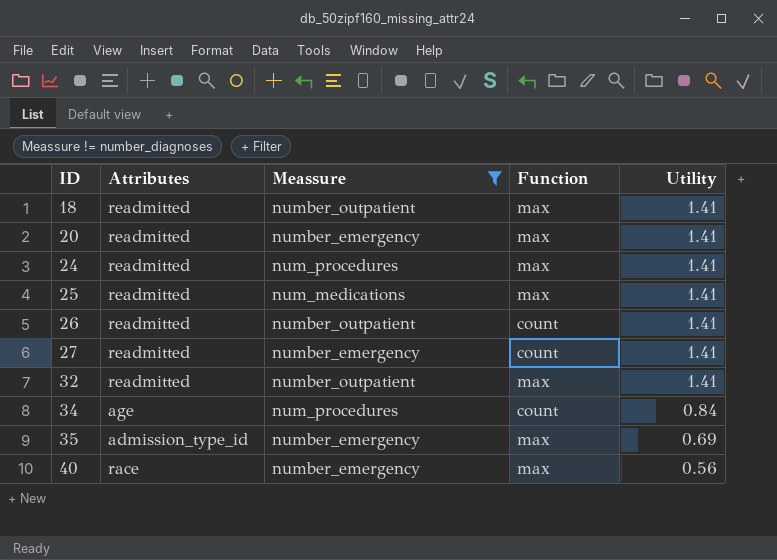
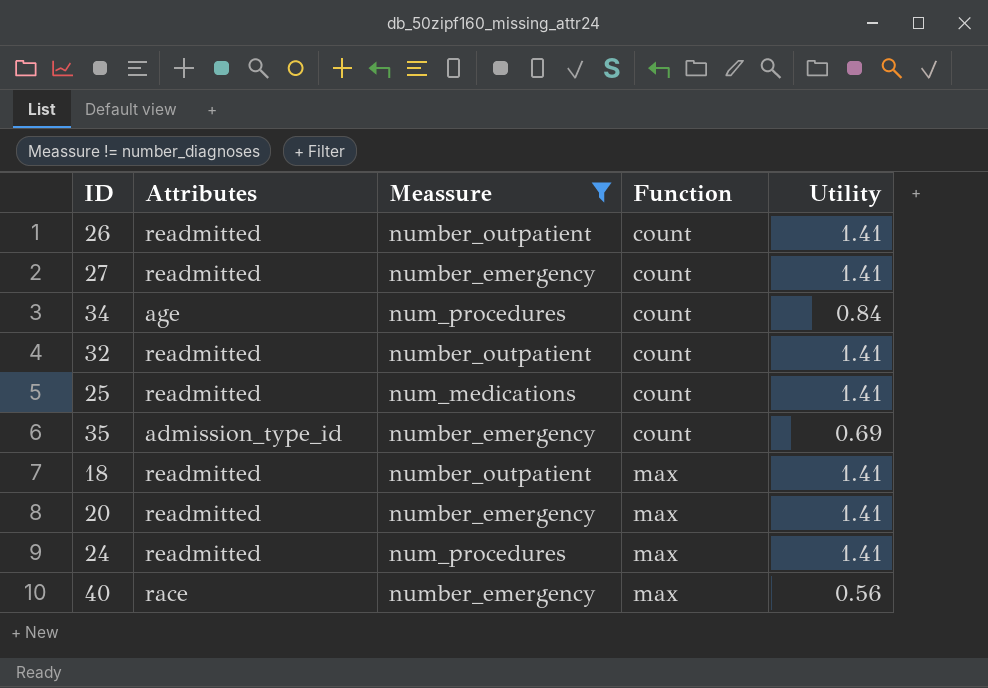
row order: ID ascending -> Function ascending
32 | Function: max -> count
25 | Function: max -> count
35 | Function: max -> count

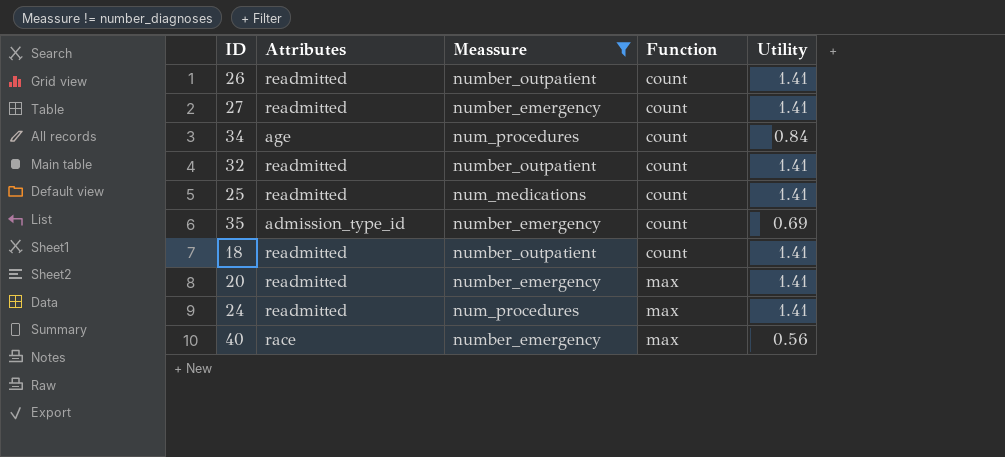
18 | Function: max -> count

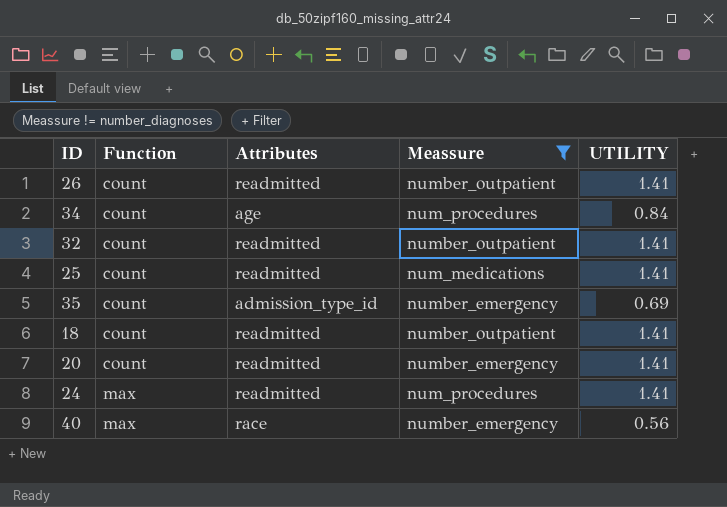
column Function | position: 4 -> 2
column name: Utility -> UTILITY
row 27: readmitted | number_emergency | count | 1.41 -> none
20 | Function: max -> count

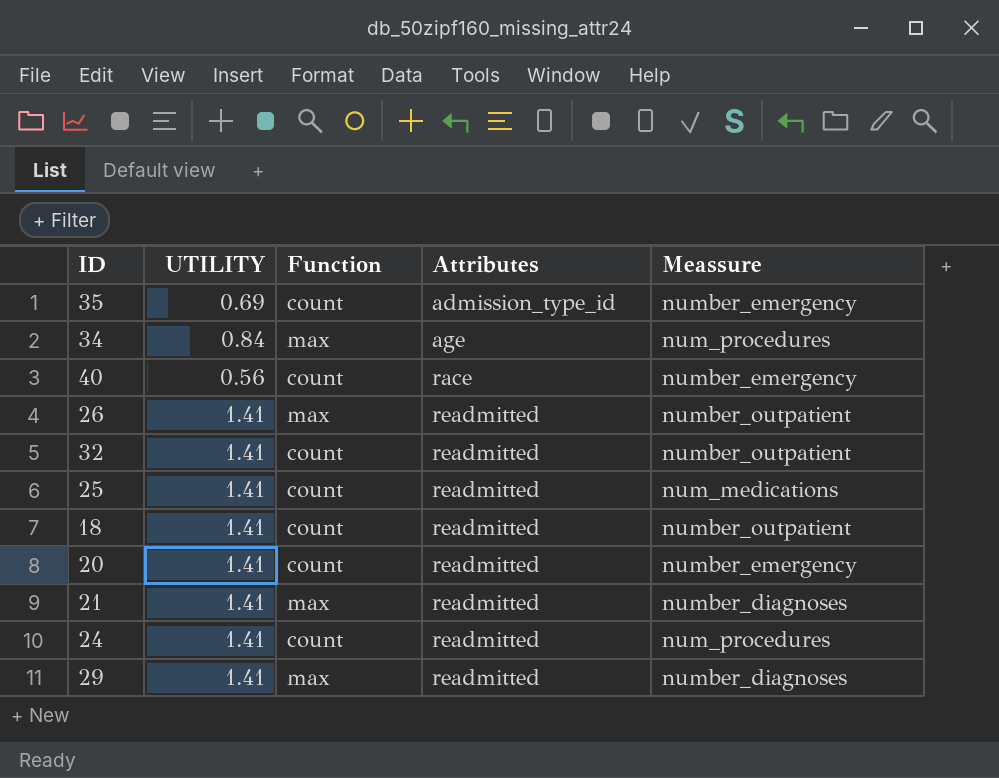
filter: Meassure != number_diagnoses -> none
row order: Function ascending -> Attributes ascending
column UTILITY | position: 5 -> 2
34 | Function: count -> max
40 | Function: max -> count
26 | Function: count -> max
24 | Function: max -> count

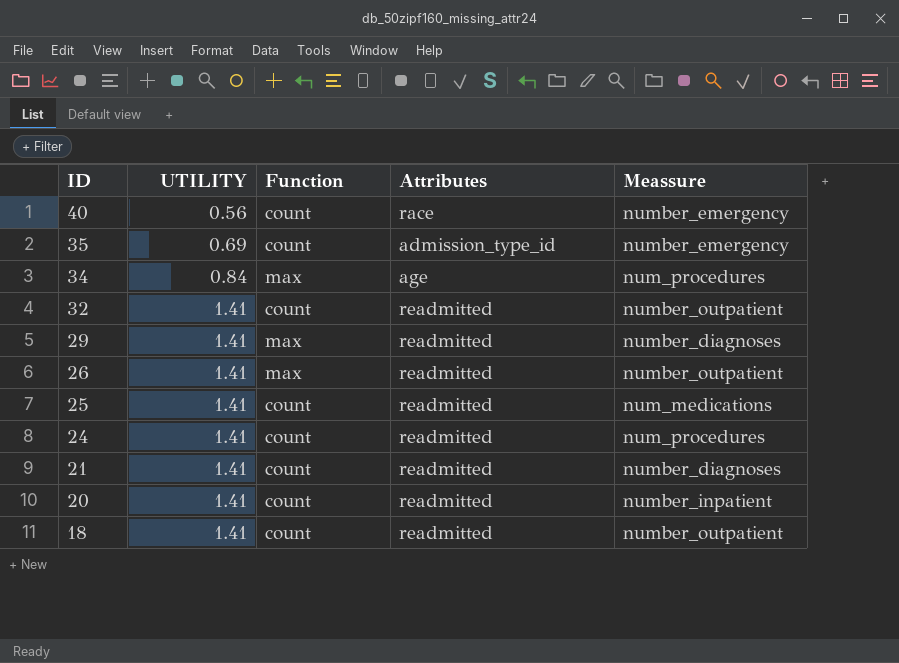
row order: Attributes ascending -> ID descending
21 | Function: max -> count
20 | Meassure: number_emergency -> number_inpatient

